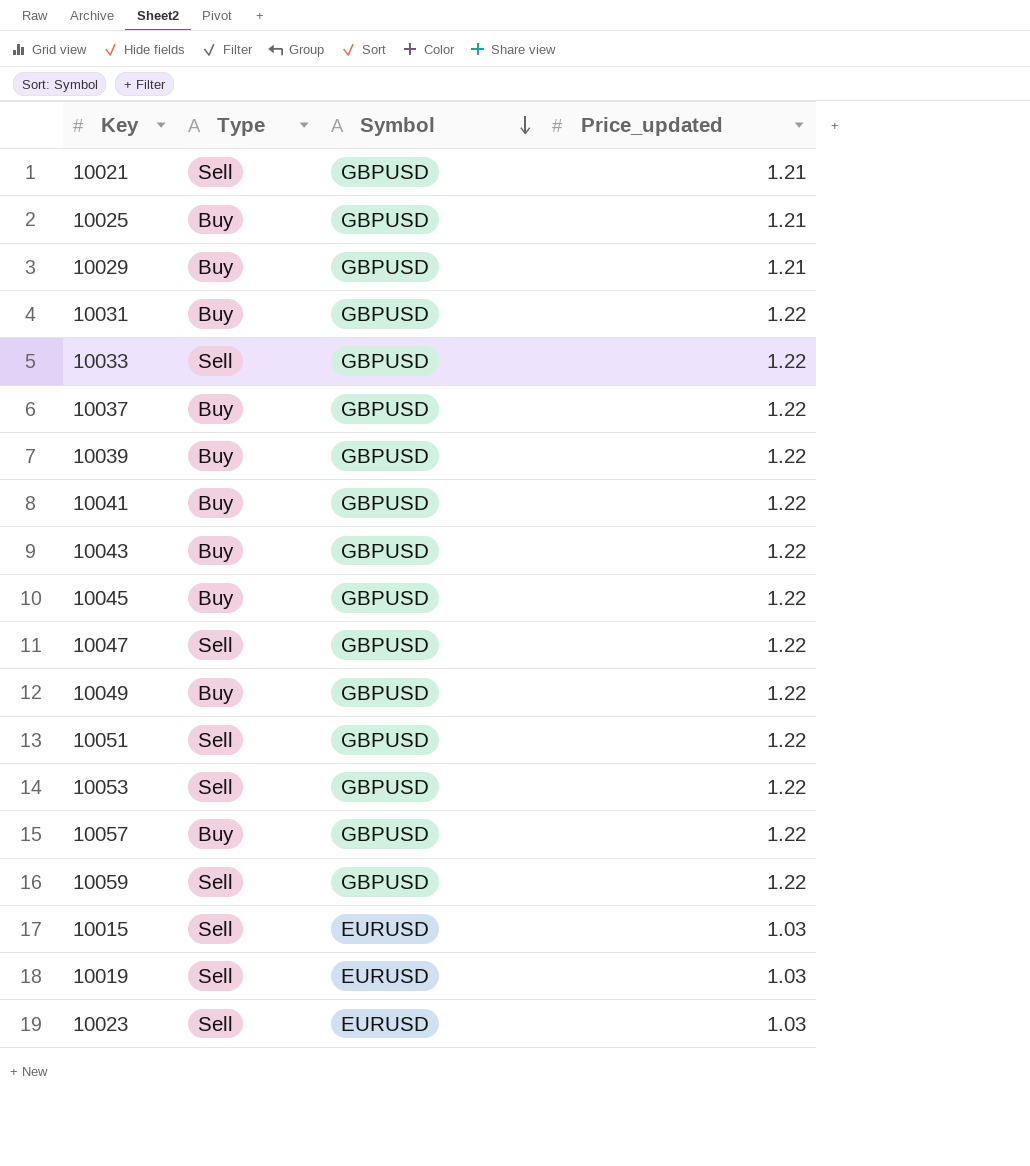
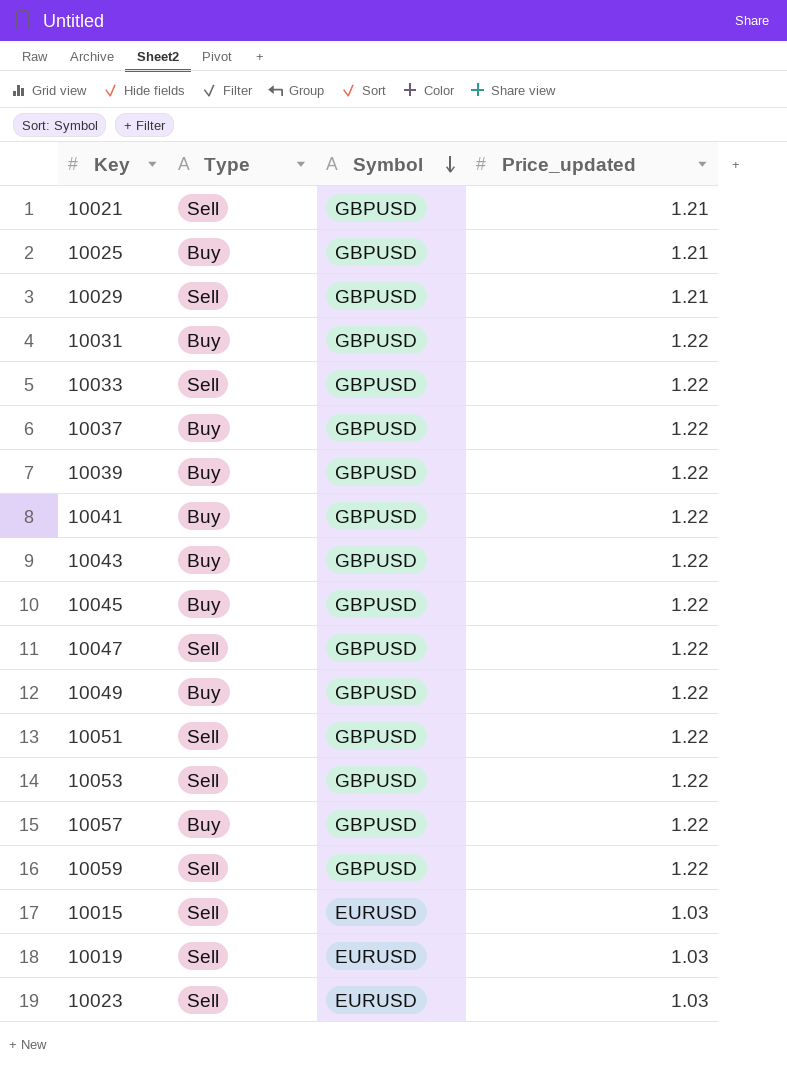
10029 | Type: Buy -> Sell

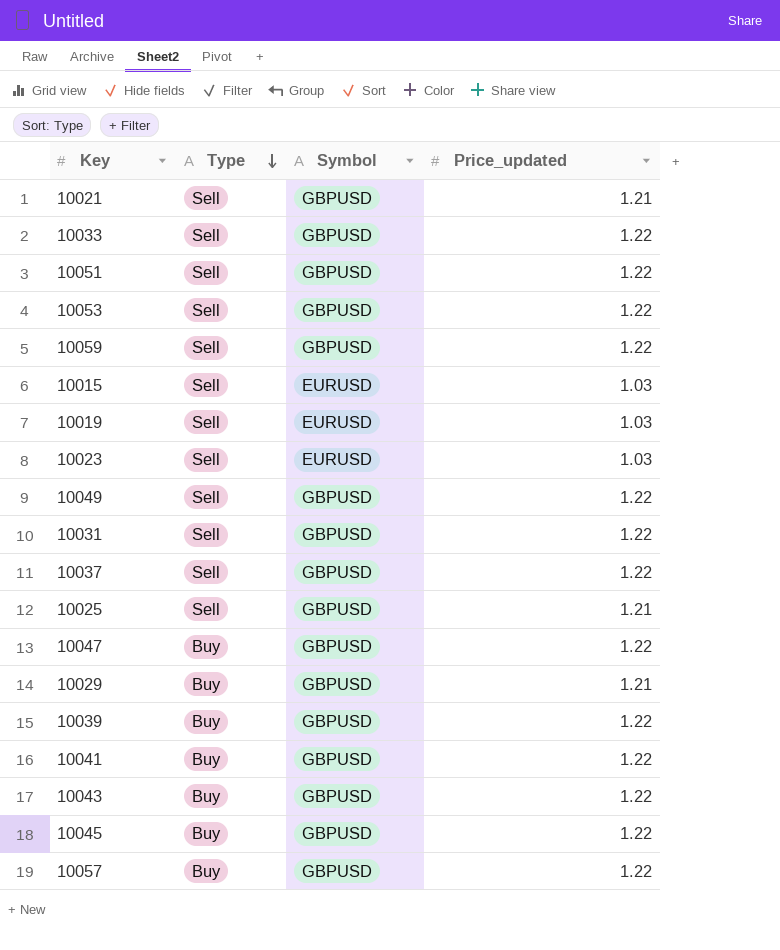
row order: Symbol descending -> Type descending
10049 | Type: Buy -> Sell
10031 | Type: Buy -> Sell
10037 | Type: Buy -> Sell
10025 | Type: Buy -> Sell
10047 | Type: Sell -> Buy
10029 | Type: Sell -> Buy

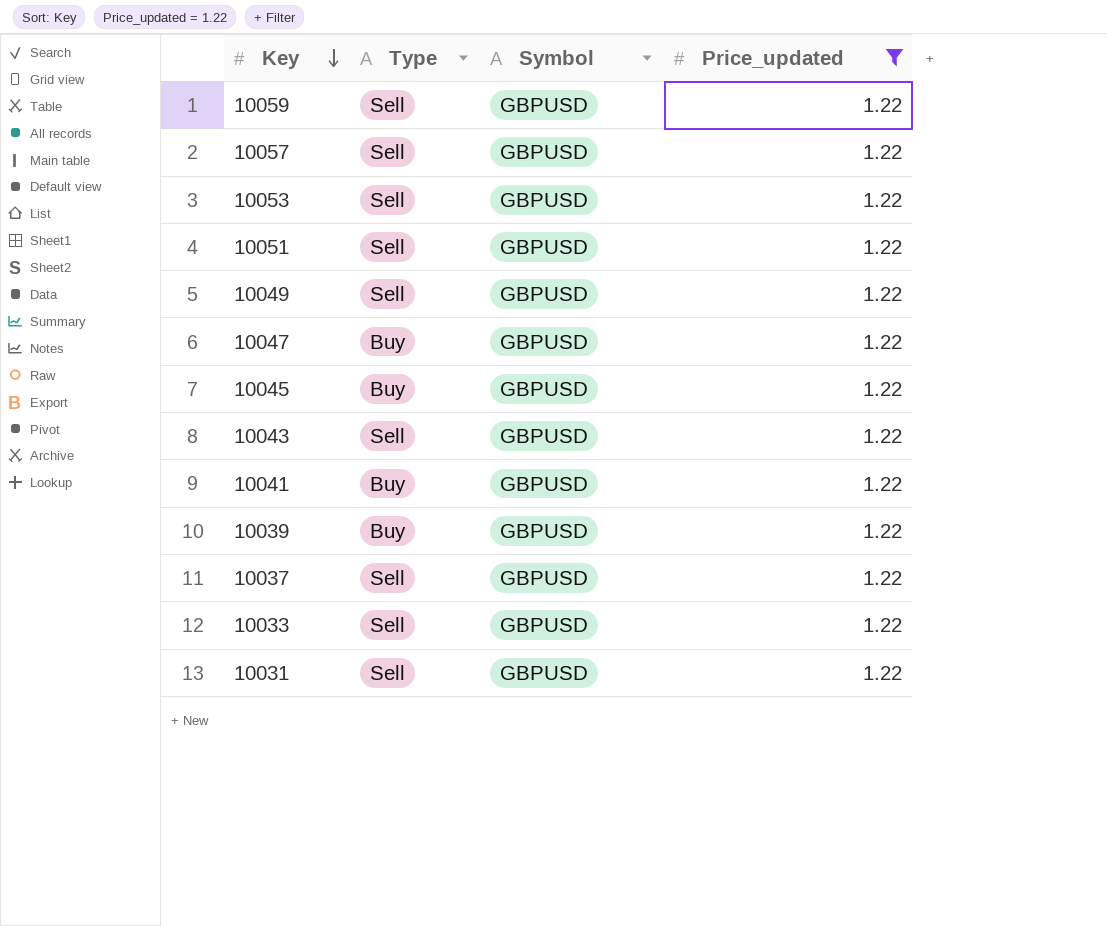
filter: none -> Price_updated = 1.22
row order: Type descending -> Key descending
10057 | Type: Buy -> Sell
10043 | Type: Buy -> Sell

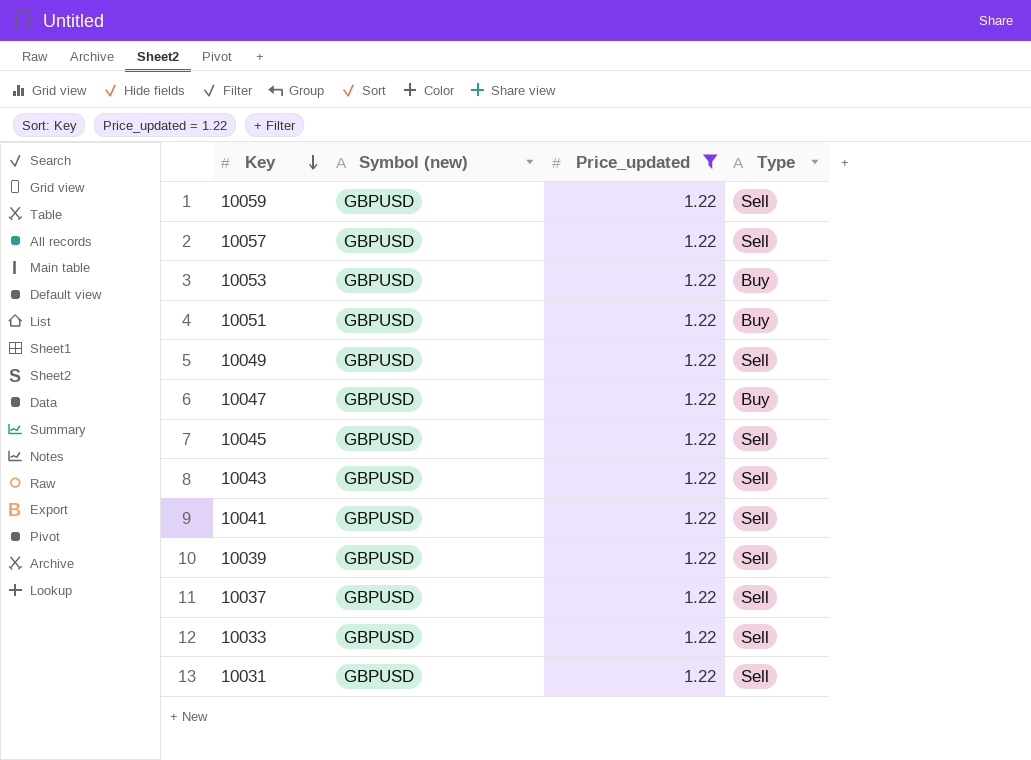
column name: Symbol -> Symbol (new)
column Type | position: 2 -> 4
10053 | Type: Sell -> Buy
10051 | Type: Sell -> Buy
10045 | Type: Buy -> Sell
10041 | Type: Buy -> Sell
10039 | Type: Buy -> Sell

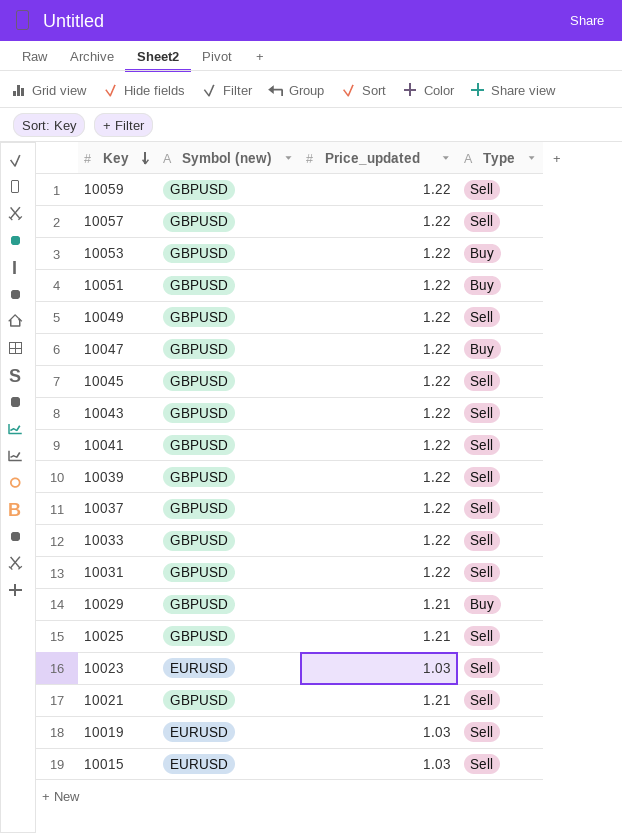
filter: Price_updated = 1.22 -> none

